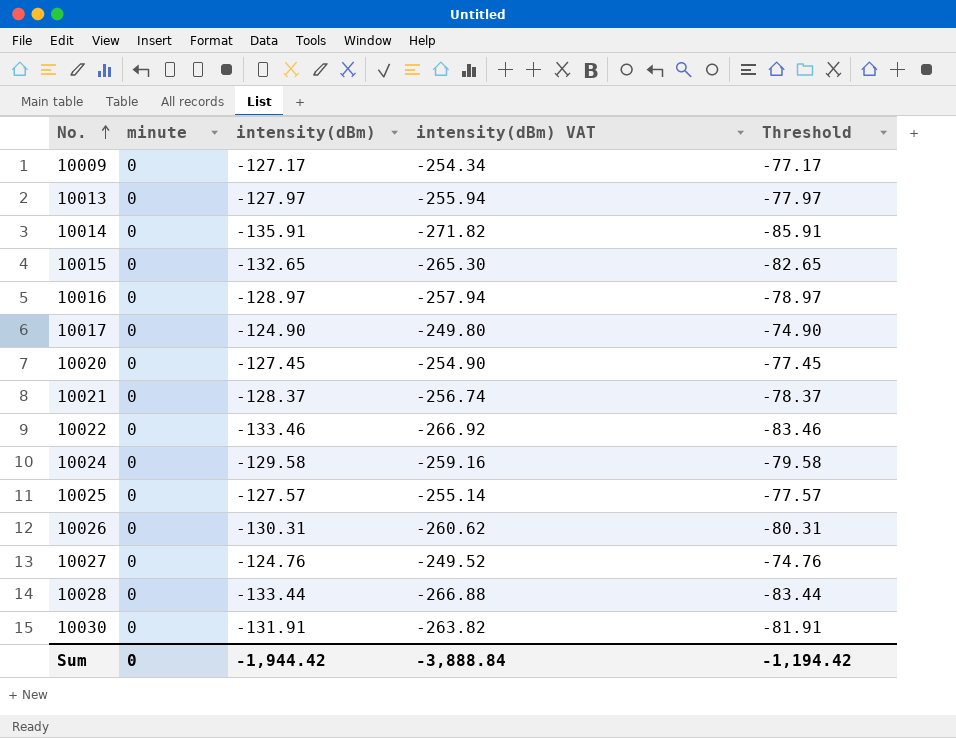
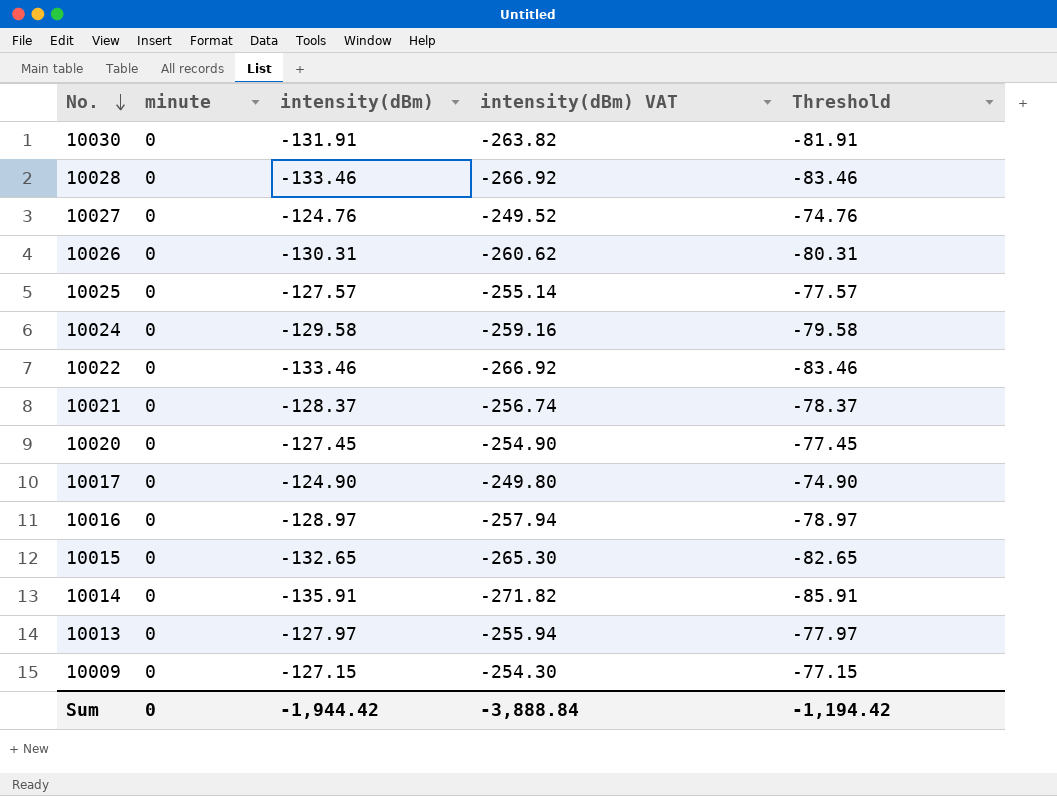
row order: No. ascending -> No. descending
10028 | intensity(dBm): -133.44 -> -133.46
10028 | intensity(dBm) VAT: -266.88 -> -266.92
10028 | Threshold: -83.44 -> -83.46
10009 | intensity(dBm): -127.17 -> -127.15
10009 | intensity(dBm) VAT: -254.34 -> -254.30
10009 | Threshold: -77.17 -> -77.15

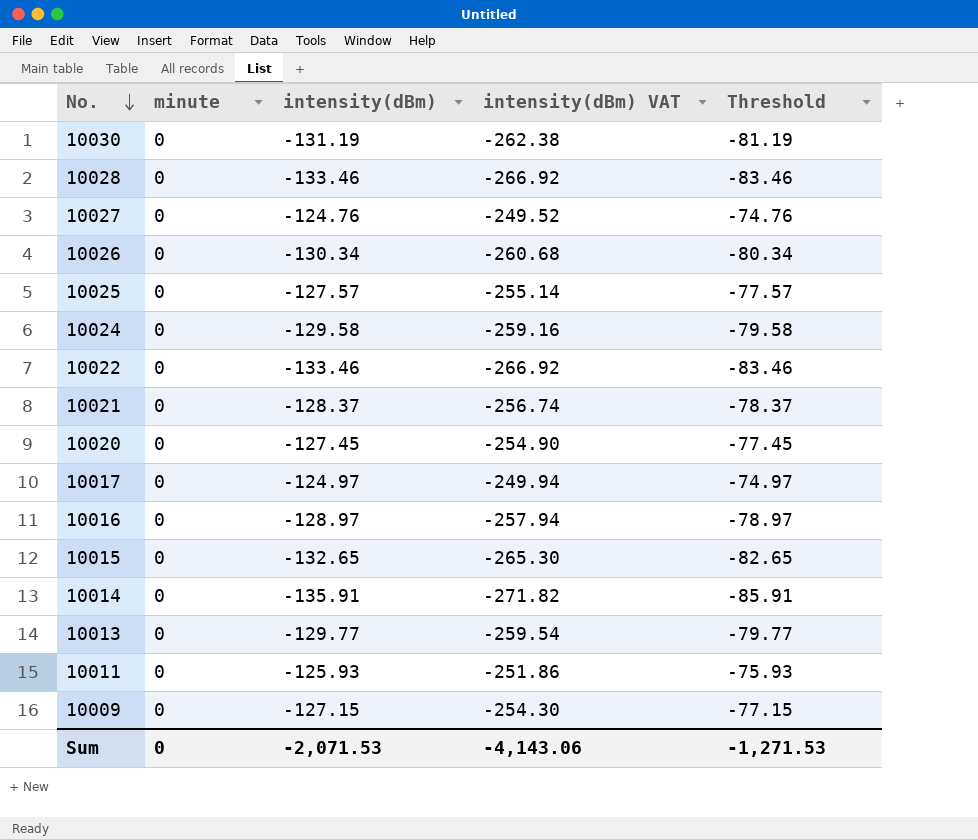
10030 | intensity(dBm): -131.91 -> -131.19
10030 | intensity(dBm) VAT: -263.82 -> -262.38
10030 | Threshold: -81.91 -> -81.19
10026 | intensity(dBm): -130.31 -> -130.34
10026 | intensity(dBm) VAT: -260.62 -> -260.68
10026 | Threshold: -80.31 -> -80.34
10017 | intensity(dBm): -124.90 -> -124.97
10017 | intensity(dBm) VAT: -249.80 -> -249.94
10017 | Threshold: -74.90 -> -74.97
10013 | intensity(dBm): -127.97 -> -129.77
10013 | intensity(dBm) VAT: -255.94 -> -259.54
10013 | Threshold: -77.97 -> -79.77
row 10011: none -> 0 | -125.93 | -251.86 | -75.93
Sum | intensity(dBm): -1,944.42 -> -2,071.53
Sum | intensity(dBm) VAT: -3,888.84 -> -4,143.06
Sum | Threshold: -1,194.42 -> -1,271.53

